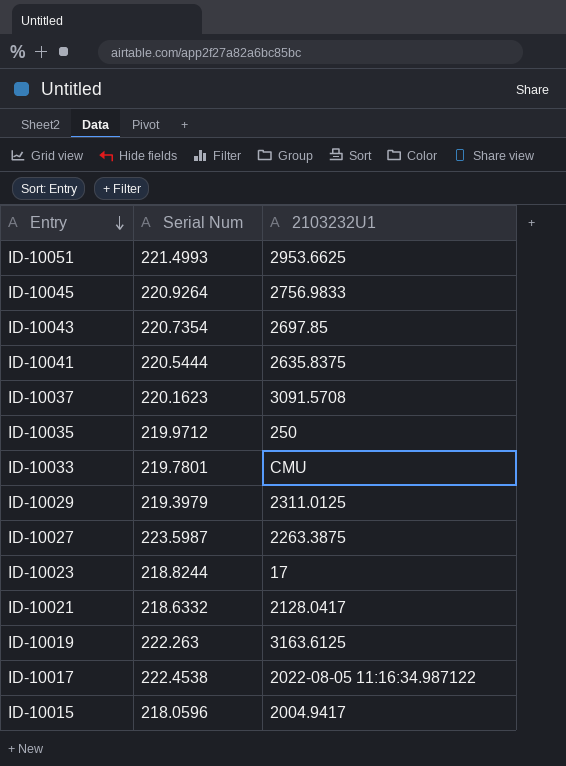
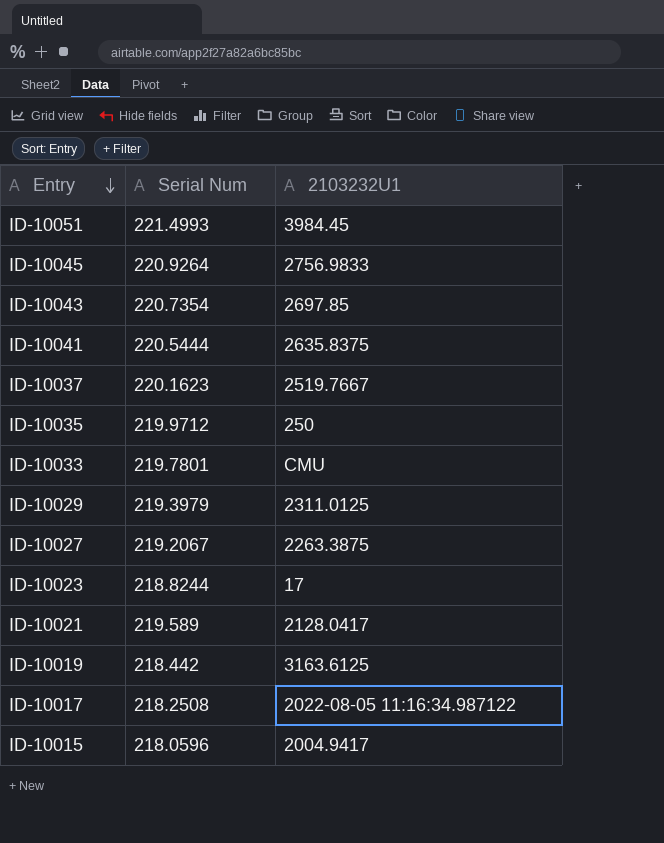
ID-10051 | 2103232U1: 2953.6625 -> 3984.45
ID-10037 | 2103232U1: 3091.5708 -> 2519.7667
ID-10027 | Serial Num: 223.5987 -> 219.2067
ID-10021 | Serial Num: 218.6332 -> 219.589
ID-10019 | Serial Num: 222.263 -> 218.442
ID-10017 | Serial Num: 222.4538 -> 218.2508

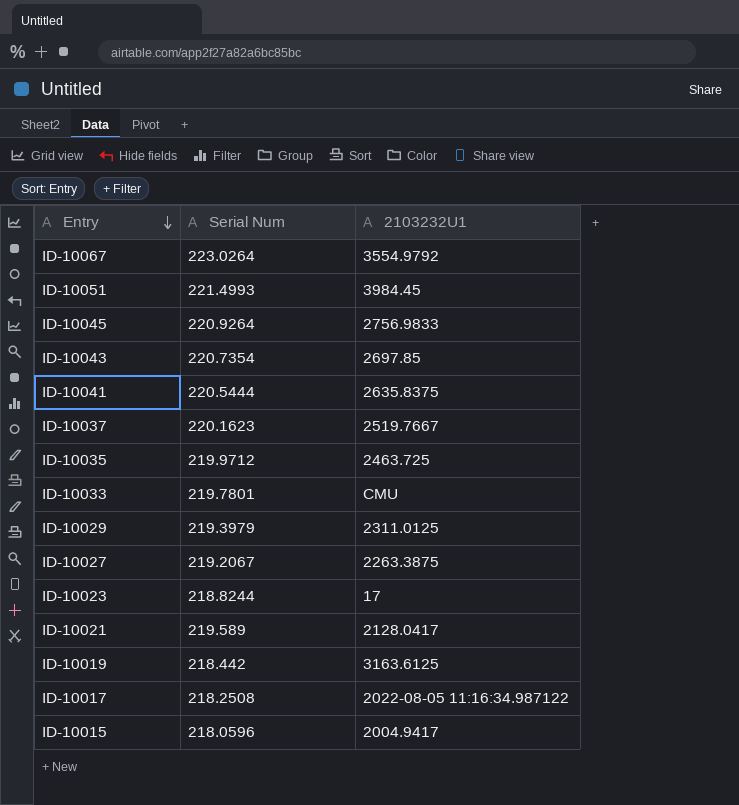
row ID-10067: none -> 223.0264 | 3554.9792
ID-10035 | 2103232U1: 250 -> 2463.725

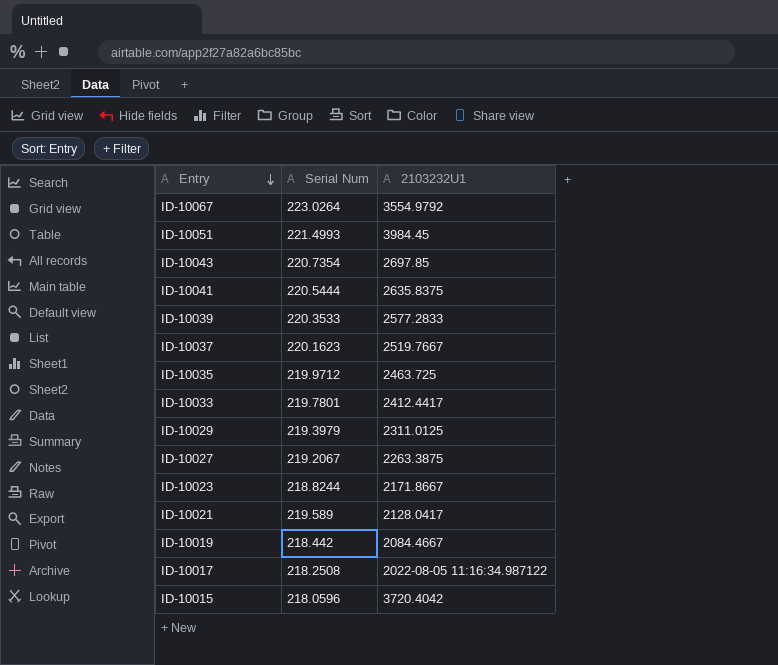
row ID-10045: 220.9264 | 2756.9833 -> none
row ID-10039: none -> 220.3533 | 2577.2833
ID-10033 | 2103232U1: CMU -> 2412.4417
ID-10023 | 2103232U1: 17 -> 2171.8667
ID-10019 | 2103232U1: 3163.6125 -> 2084.4667
ID-10015 | 2103232U1: 2004.9417 -> 3720.4042

